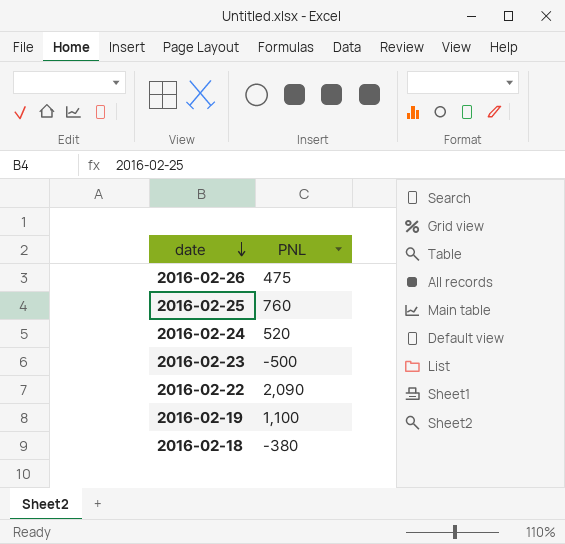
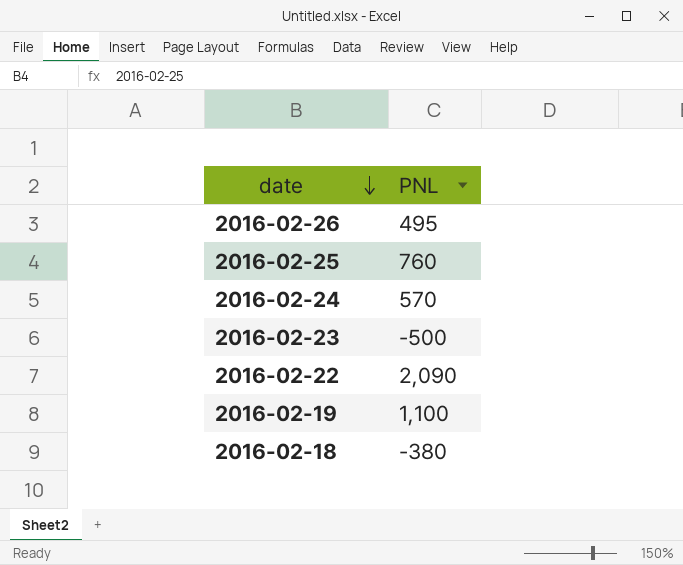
2016-02-26 | PNL: 475 -> 495
2016-02-24 | PNL: 520 -> 570

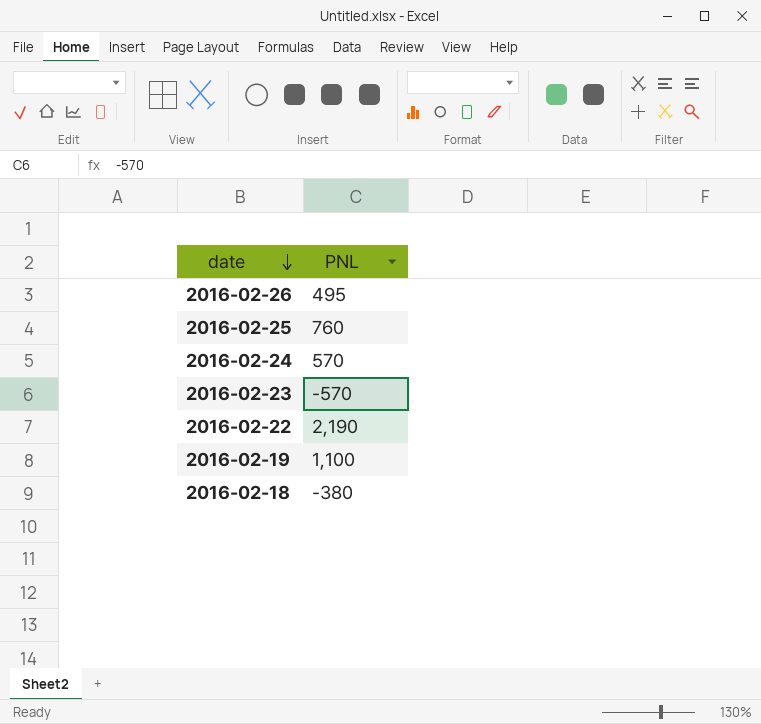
2016-02-23 | PNL: -500 -> -570
2016-02-22 | PNL: 2,090 -> 2,190

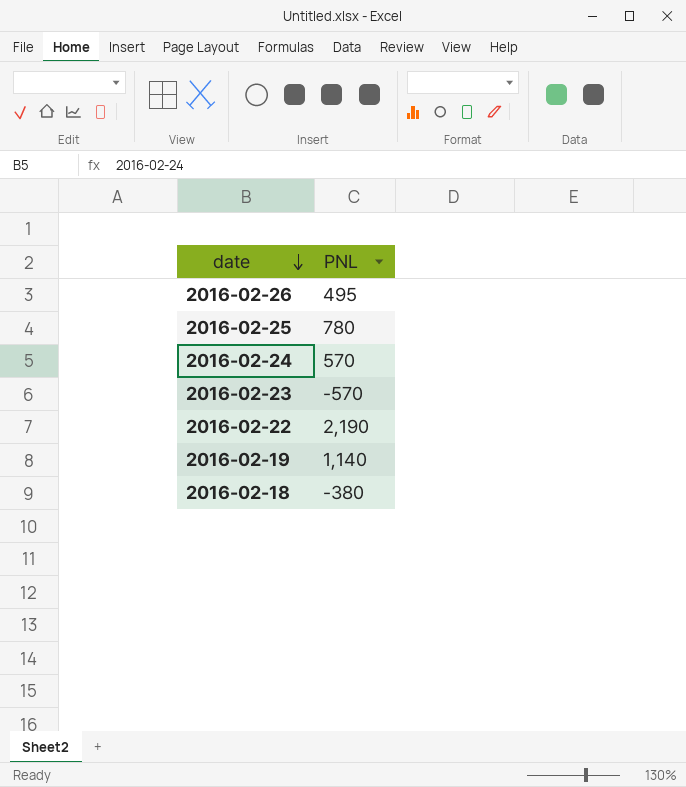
2016-02-25 | PNL: 760 -> 780
2016-02-19 | PNL: 1,100 -> 1,140

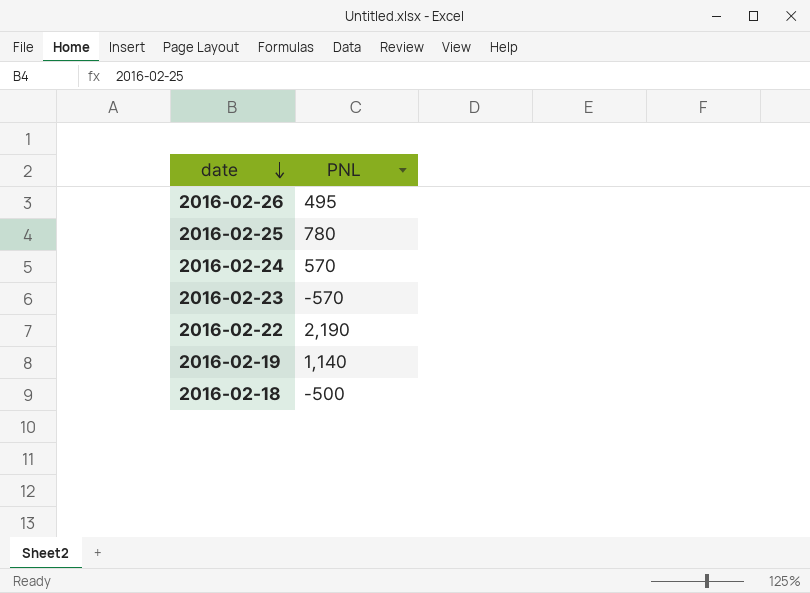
2016-02-18 | PNL: -380 -> -500

